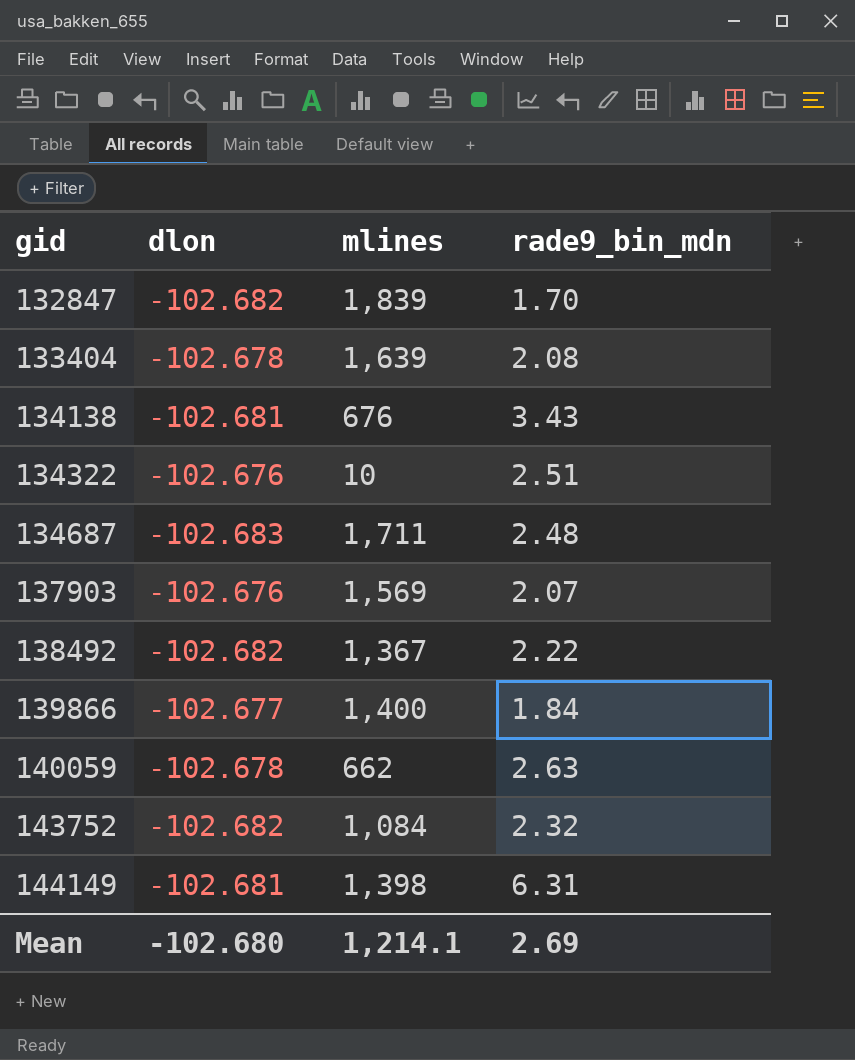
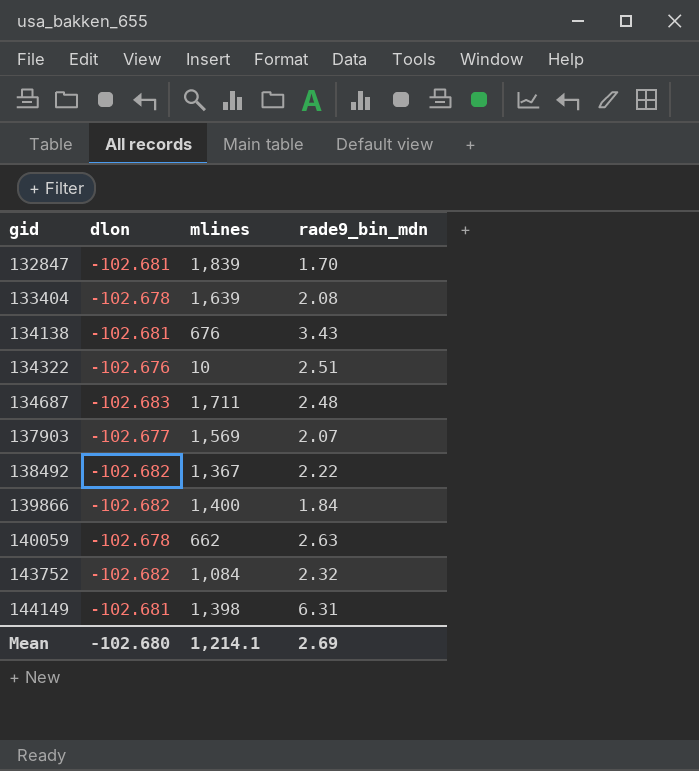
132847 | dlon: -102.682 -> -102.681
137903 | dlon: -102.676 -> -102.677
139866 | dlon: -102.677 -> -102.682

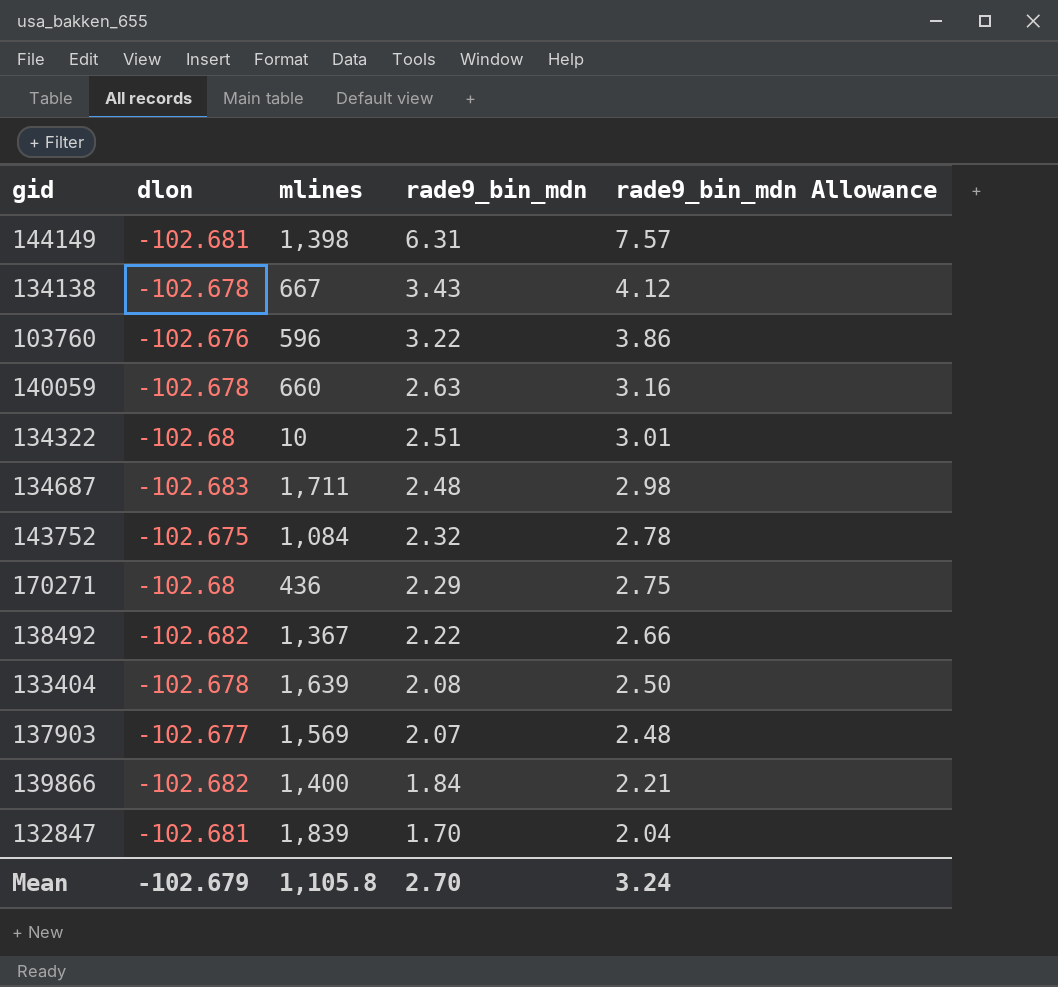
row order: gid ascending -> rade9_bin_mdn descending
column rade9_bin_mdn Allowance | formula: none -> [rade9_bin_mdn] * 1.2
134138 | dlon: -102.681 -> -102.678
134138 | mlines: 676 -> 667
row 103760: none -> -102.676 | 596 | 3.22 | 3.86
140059 | mlines: 662 -> 660
134322 | dlon: -102.676 -> -102.68
143752 | dlon: -102.682 -> -102.675
row 170271: none -> -102.68 | 436 | 2.29 | 2.75
Mean | dlon: -102.680 -> -102.679
Mean | mlines: 1,214.1 -> 1,105.8
Mean | rade9_bin_mdn: 2.69 -> 2.70

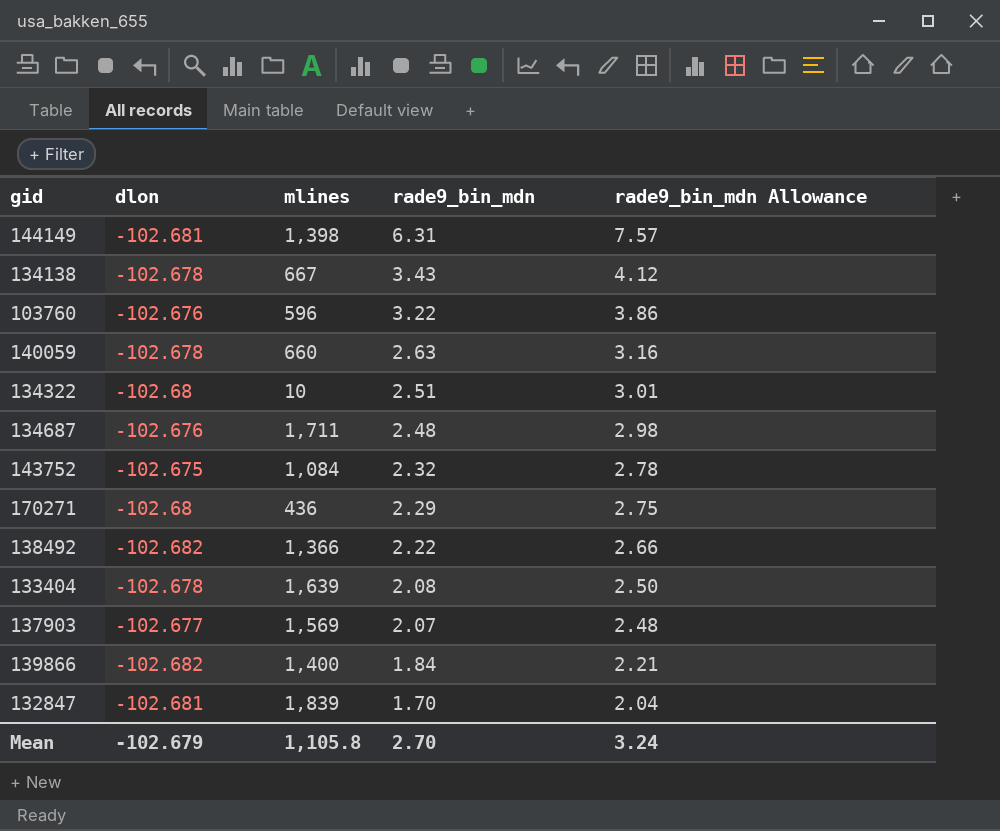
134687 | dlon: -102.683 -> -102.676
138492 | mlines: 1,367 -> 1,366

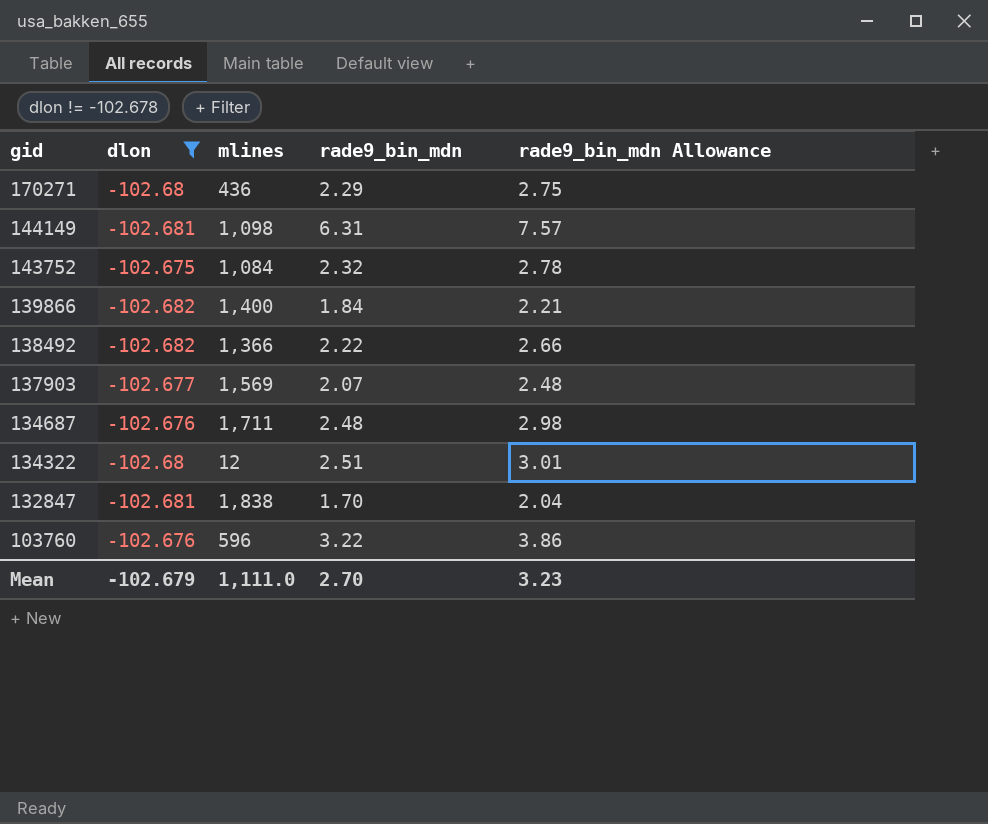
filter: none -> dlon != -102.678
row order: rade9_bin_mdn descending -> gid descending
144149 | mlines: 1,398 -> 1,098
134322 | mlines: 10 -> 12
132847 | mlines: 1,839 -> 1,838
Mean | mlines: 1,105.8 -> 1,111.0
Mean | rade9_bin_mdn Allowance: 3.24 -> 3.23

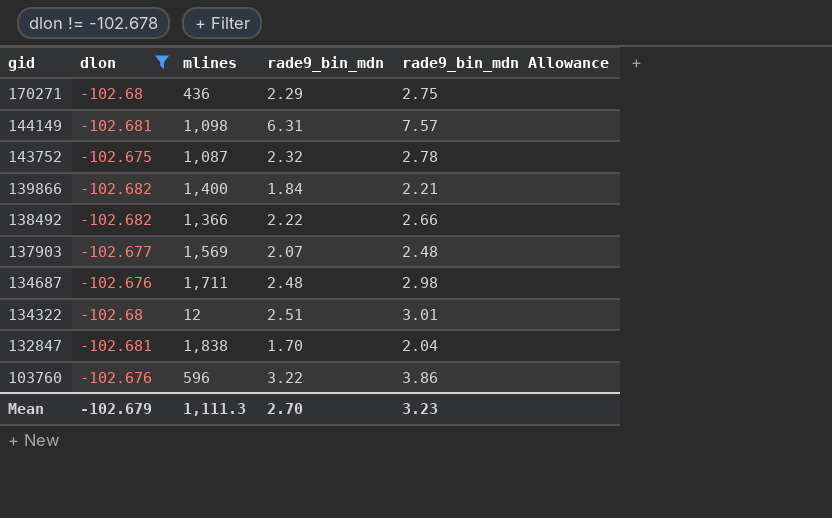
143752 | mlines: 1,084 -> 1,087
Mean | mlines: 1,111.0 -> 1,111.3

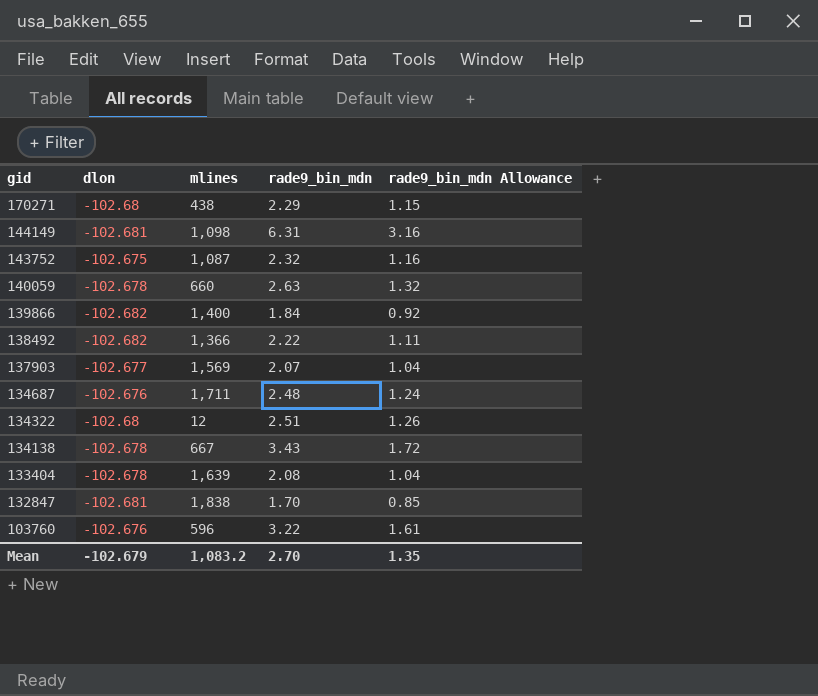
filter: dlon != -102.678 -> none
column rade9_bin_mdn Allowance | formula: [rade9_bin_mdn] * 1.2 -> [rade9_bin_mdn] * 0.5
170271 | mlines: 436 -> 438
Mean | mlines: 1,111.3 -> 1,083.2
Mean | rade9_bin_mdn Allowance: 3.23 -> 1.35

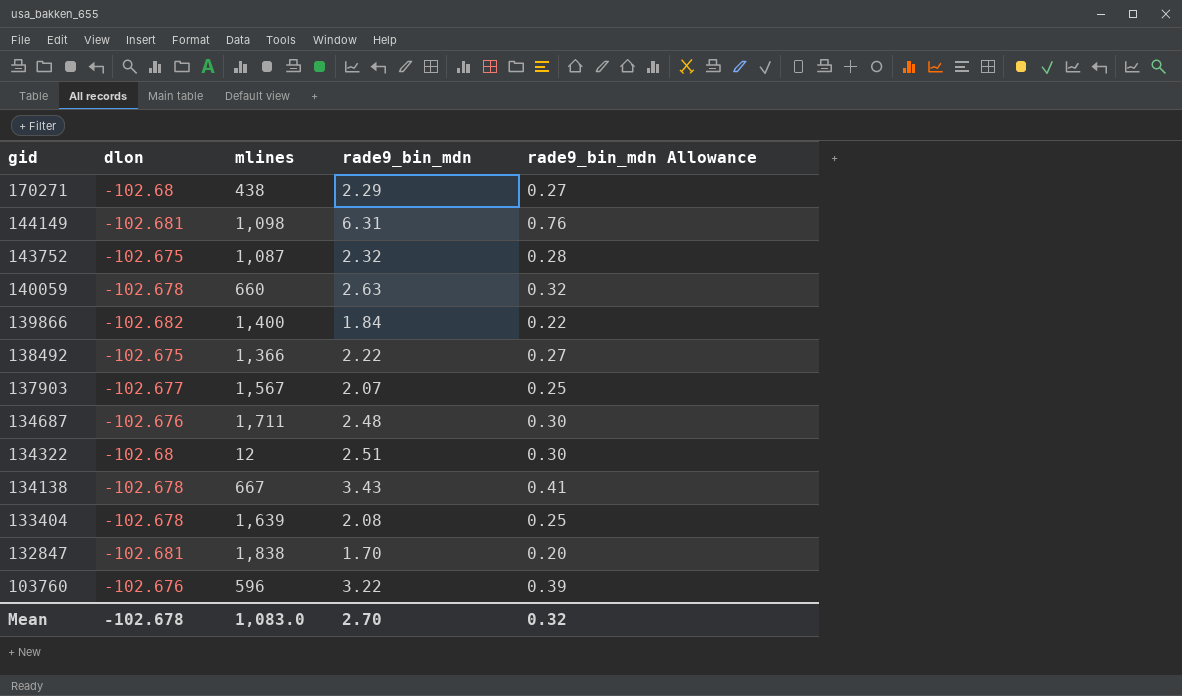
column rade9_bin_mdn Allowance | formula: [rade9_bin_mdn] * 0.5 -> [rade9_bin_mdn] * 0.12
138492 | dlon: -102.682 -> -102.675
137903 | mlines: 1,569 -> 1,567
Mean | dlon: -102.679 -> -102.678
Mean | mlines: 1,083.2 -> 1,083.0
Mean | rade9_bin_mdn Allowance: 1.35 -> 0.32

